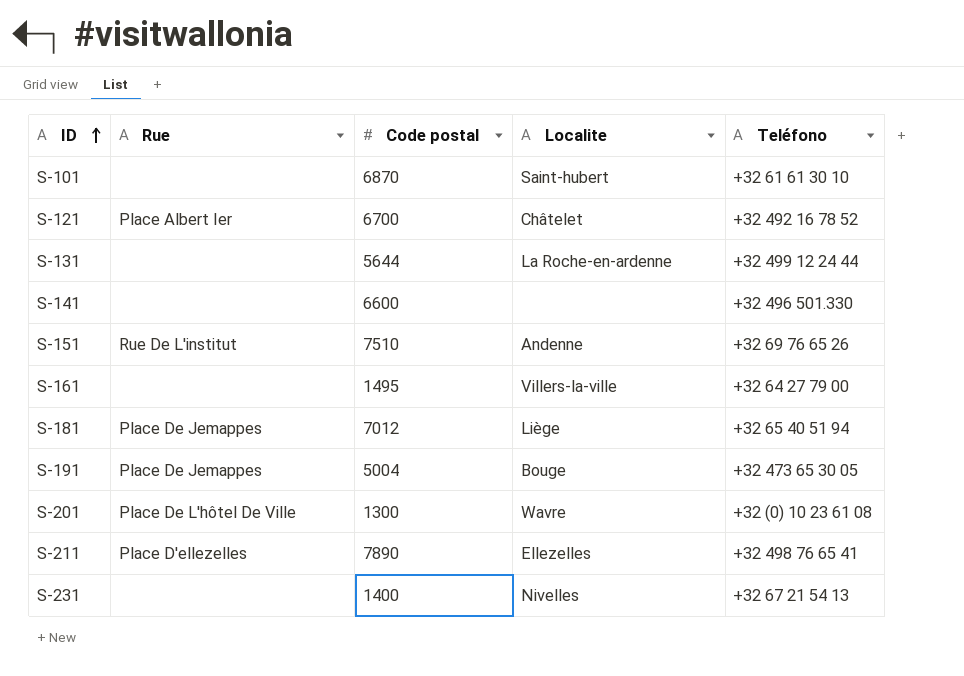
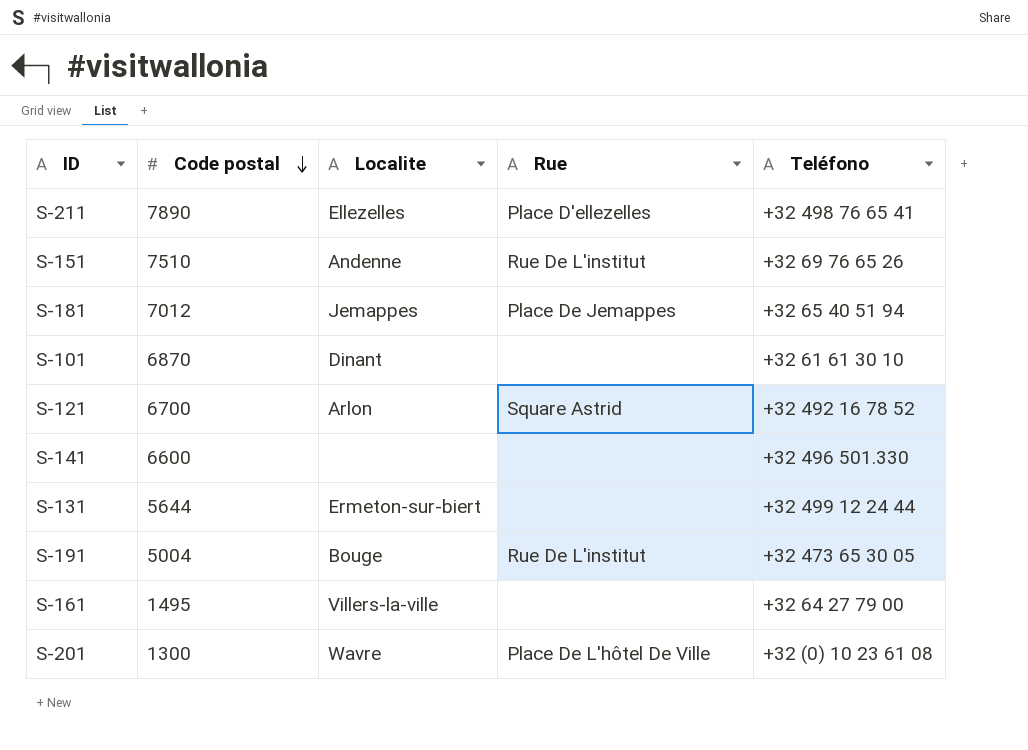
row order: ID ascending -> Code postal descending
column Rue | position: 2 -> 4
row S-231: none | 1400 | Nivelles | +32 67 21 54 13 -> none
S-181 | Localite: Liège -> Jemappes
S-101 | Localite: Saint-hubert -> Dinant
S-121 | Localite: Châtelet -> Arlon
S-121 | Rue: Place Albert Ier -> Square Astrid
S-131 | Localite: La Roche-en-ardenne -> Ermeton-sur-biert
S-191 | Rue: Place De Jemappes -> Rue De L'institut

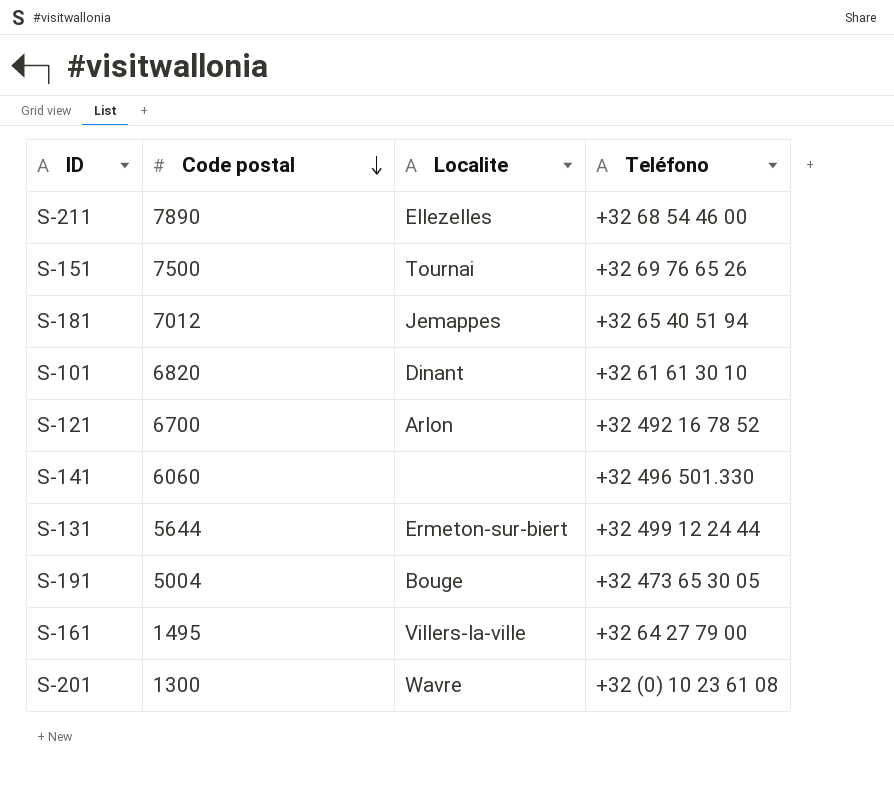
column Rue | position: 4 -> none
S-211 | Teléfono: +32 498 76 65 41 -> +32 68 54 46 00
S-151 | Code postal: 7510 -> 7500
S-151 | Localite: Andenne -> Tournai
S-101 | Code postal: 6870 -> 6820
S-141 | Code postal: 6600 -> 6060

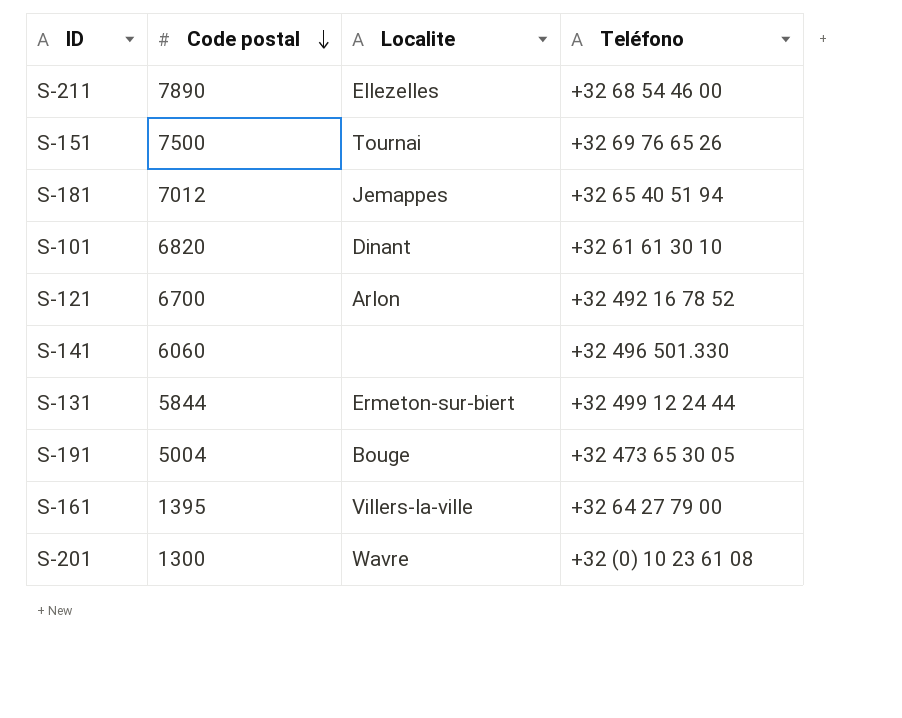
S-131 | Code postal: 5644 -> 5844
S-161 | Code postal: 1495 -> 1395

